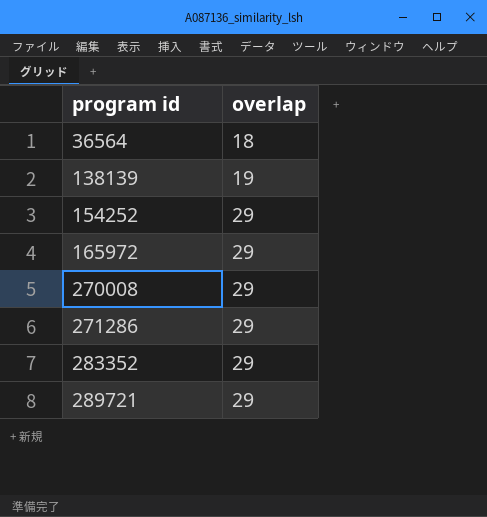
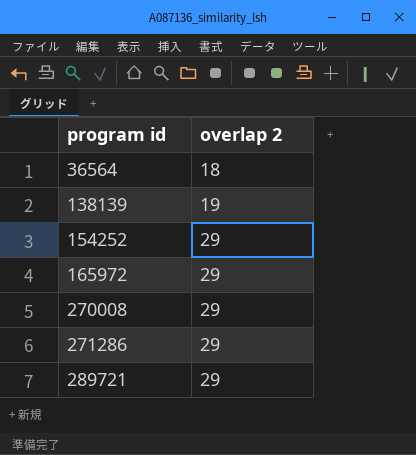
column name: overlap -> overlap 2
row 283352: 29 -> none

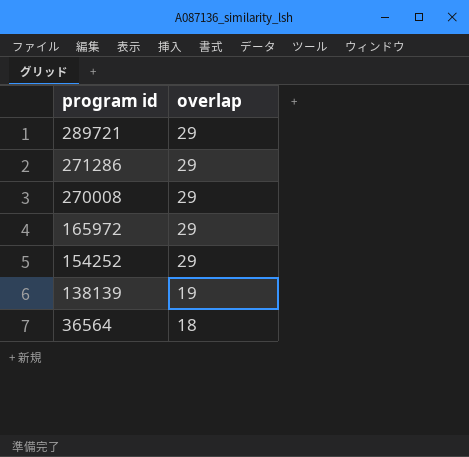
row order: program id ascending -> program id descending
column name: overlap 2 -> overlap

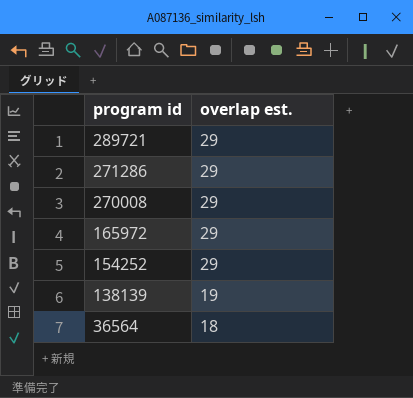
column name: overlap -> overlap est.

